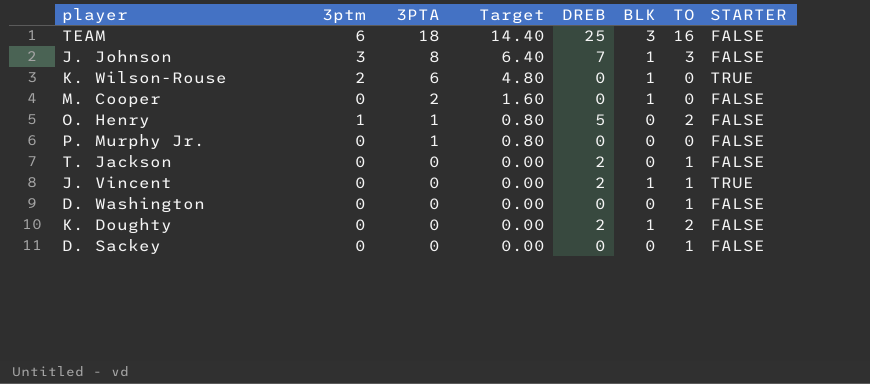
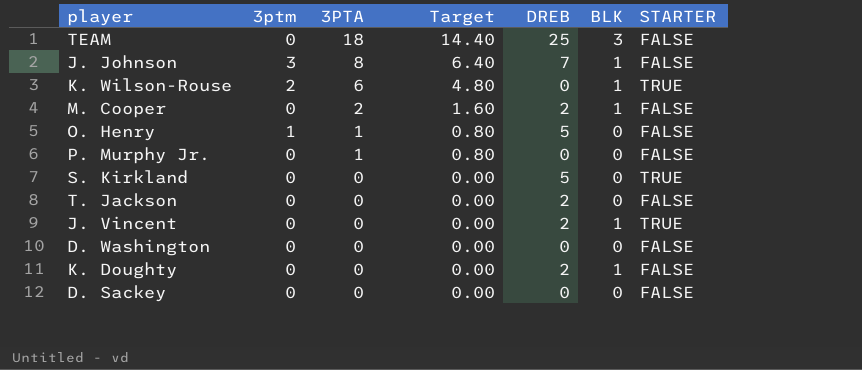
column TO | position: 7 -> none
TEAM | 3ptm: 6 -> 0
M. Cooper | DREB: 0 -> 2
row S. Kirkland: none -> 0 | 0 | 0.00 | 5 | 0 | TRUE

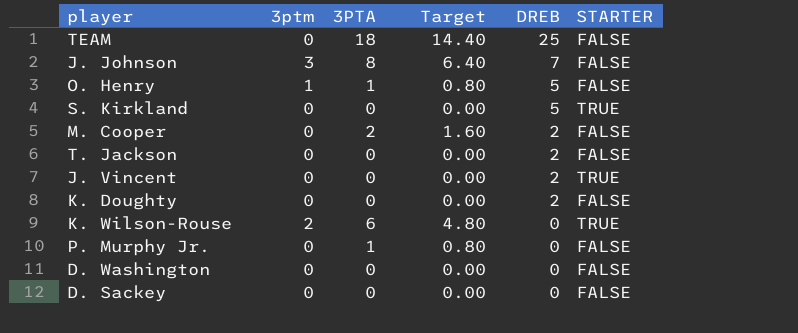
row order: 3PTA descending -> DREB descending
column BLK | position: 6 -> none

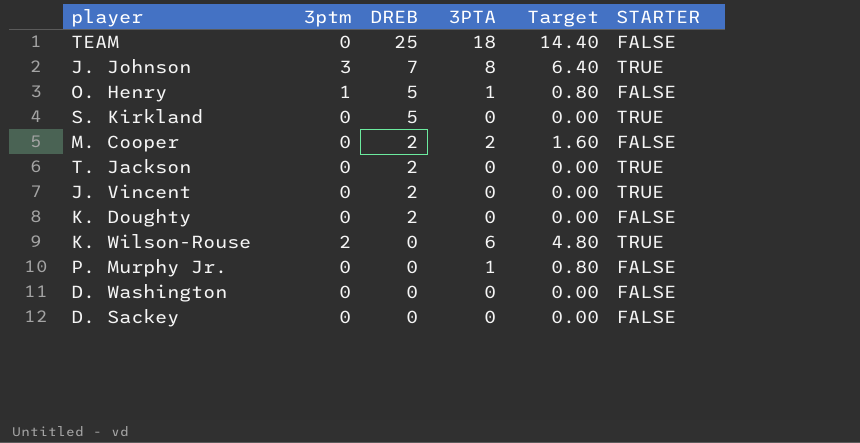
column DREB | position: 5 -> 3
J. Johnson | STARTER: FALSE -> TRUE
T. Jackson | STARTER: FALSE -> TRUE

